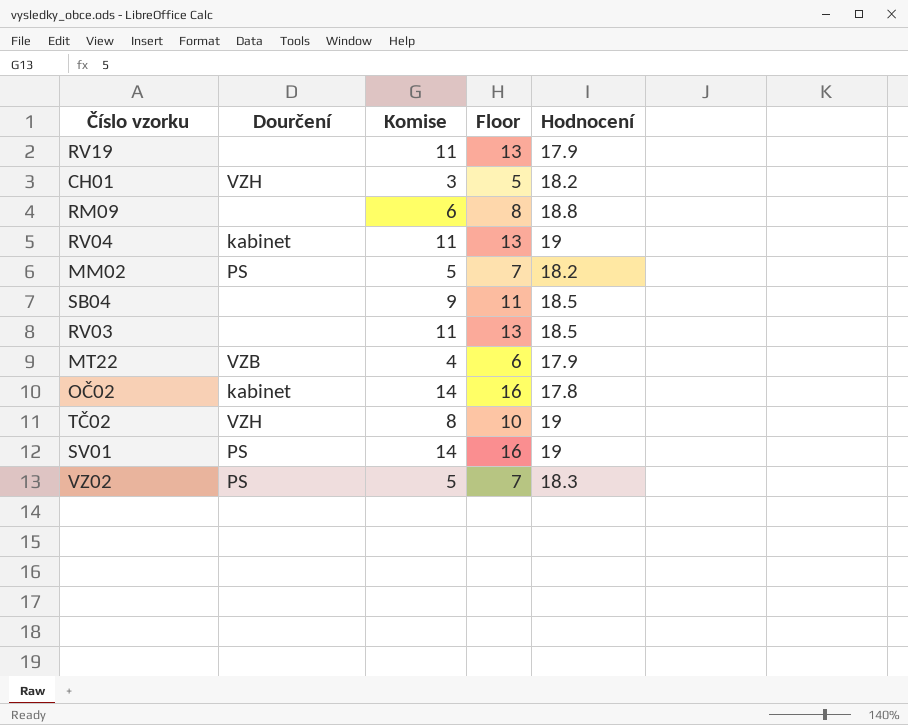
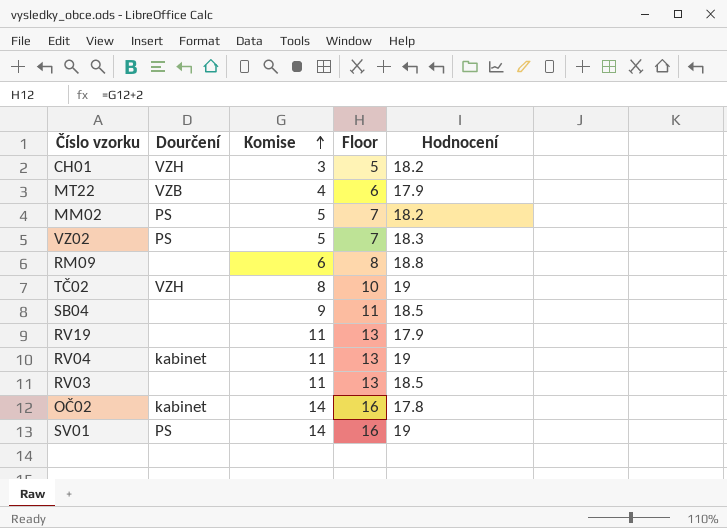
row order: none -> Komise ascending

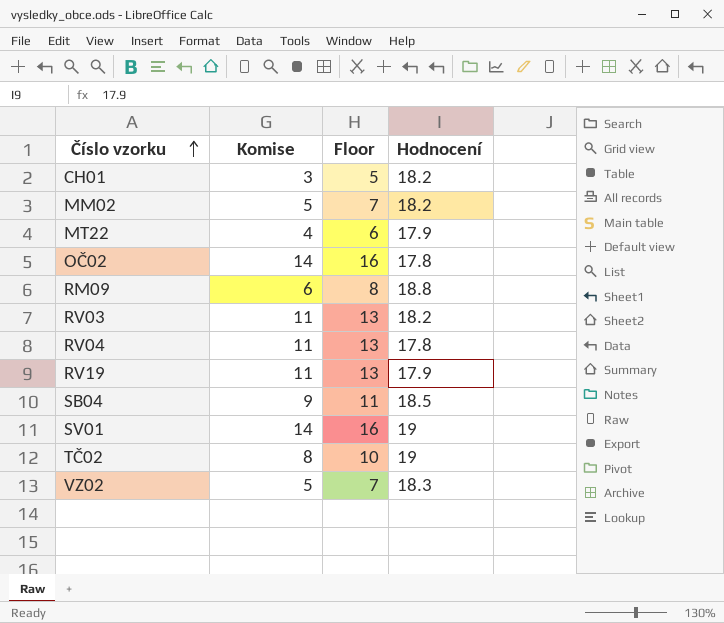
row order: Komise ascending -> Číslo vzorku ascending
column Dourčení | position: 2 -> none
RV03 | Hodnocení: 18.5 -> 18.2
RV04 | Hodnocení: 19 -> 17.8

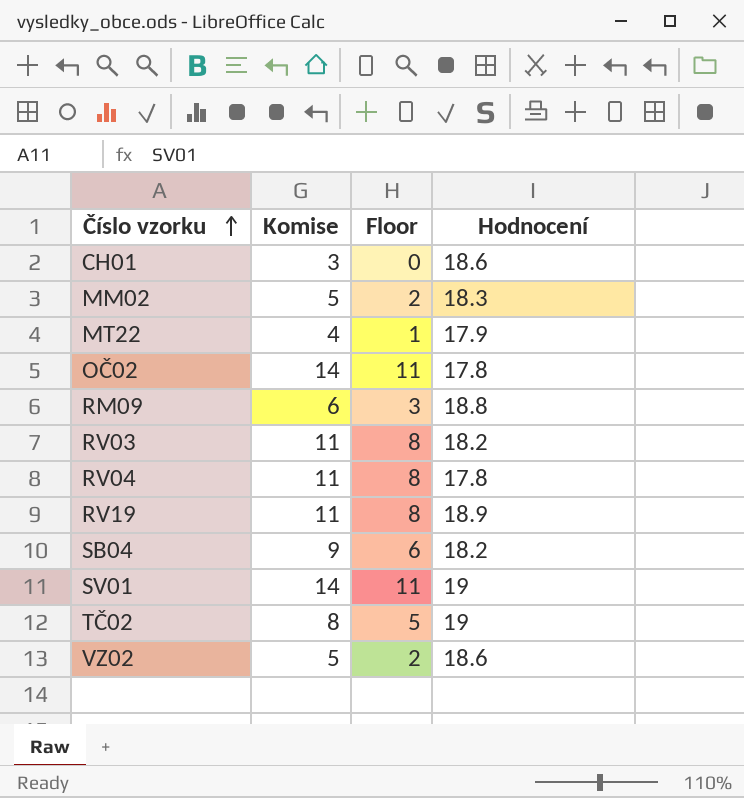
column Floor | formula: [Komise] + 2 -> [Komise] - 3
CH01 | Hodnocení: 18.2 -> 18.6
MM02 | Hodnocení: 18.2 -> 18.3
RV19 | Hodnocení: 17.9 -> 18.9
SB04 | Hodnocení: 18.5 -> 18.2
VZ02 | Hodnocení: 18.3 -> 18.6

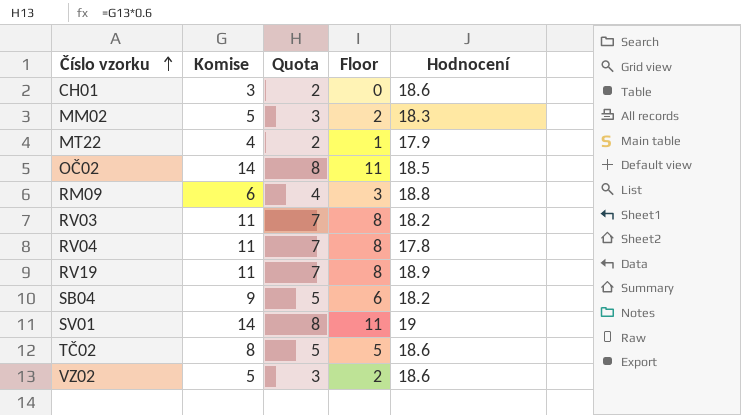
column Quota | formula: none -> [Komise] * 0.6
OČ02 | Hodnocení: 17.8 -> 18.5
TČ02 | Hodnocení: 19 -> 18.6

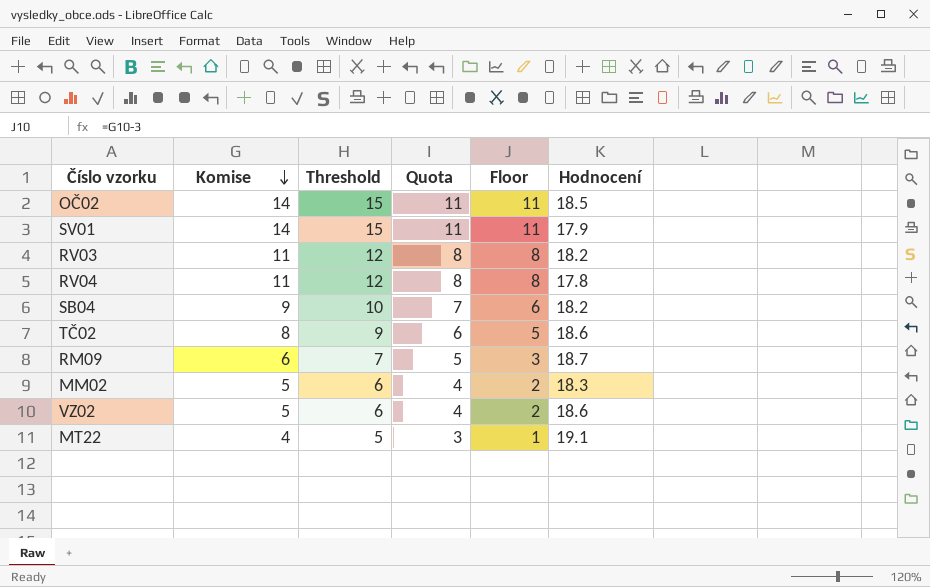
row order: Číslo vzorku ascending -> Komise descending
column Threshold | formula: none -> [Komise] + 1
column Quota | formula: [Komise] * 0.6 -> [Komise] * 0.75
row CH01: 3 | 2 | 0 | 18.6 -> none
row RV19: 11 | 7 | 8 | 18.9 -> none
SV01 | Hodnocení: 19 -> 17.9
RM09 | Hodnocení: 18.8 -> 18.7
MT22 | Hodnocení: 17.9 -> 19.1

